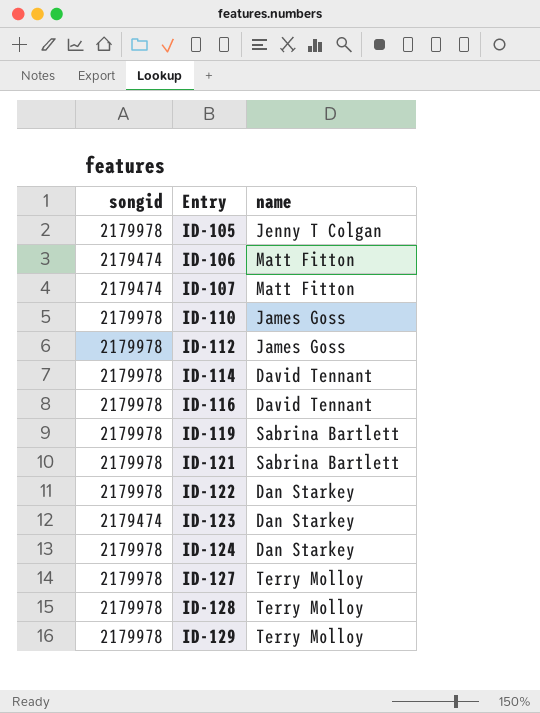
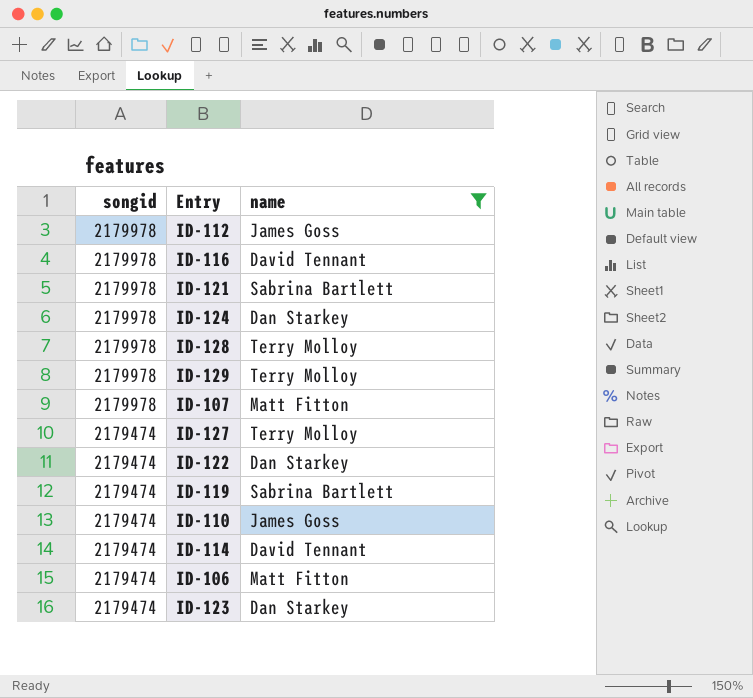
filter: none -> name != Jenny T Colgan
row order: Entry ascending -> songid descending
ID-107 | songid: 2179474 -> 2179978
ID-127 | songid: 2179978 -> 2179474
ID-122 | songid: 2179978 -> 2179474
ID-119 | songid: 2179978 -> 2179474
ID-110 | songid: 2179978 -> 2179474
ID-114 | songid: 2179978 -> 2179474

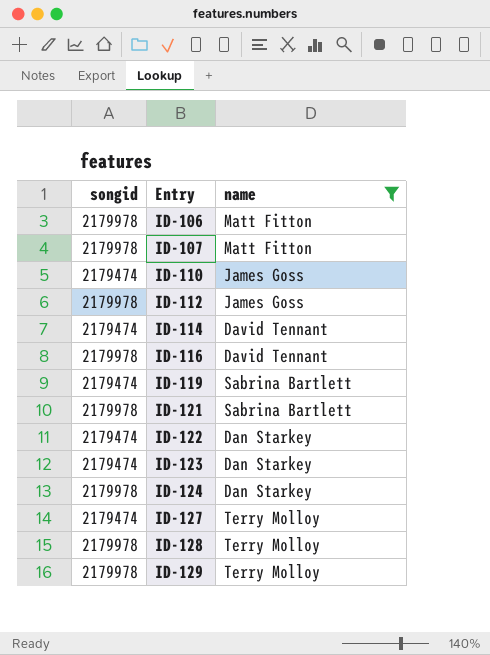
row order: songid descending -> Entry ascending
ID-106 | songid: 2179474 -> 2179978

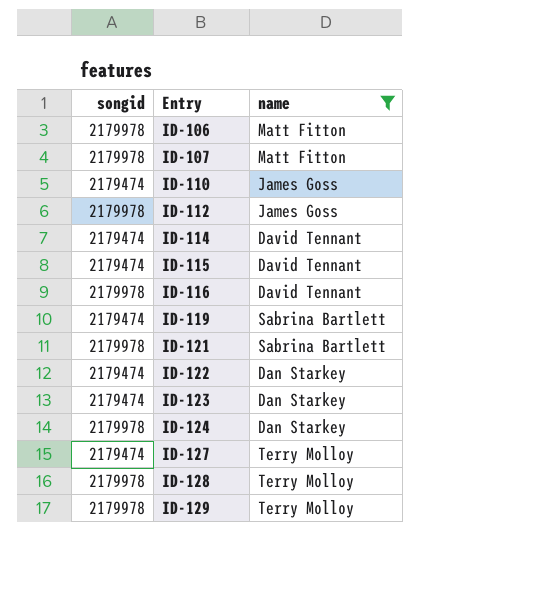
row ID-115: none -> 2179474 | David Tennant

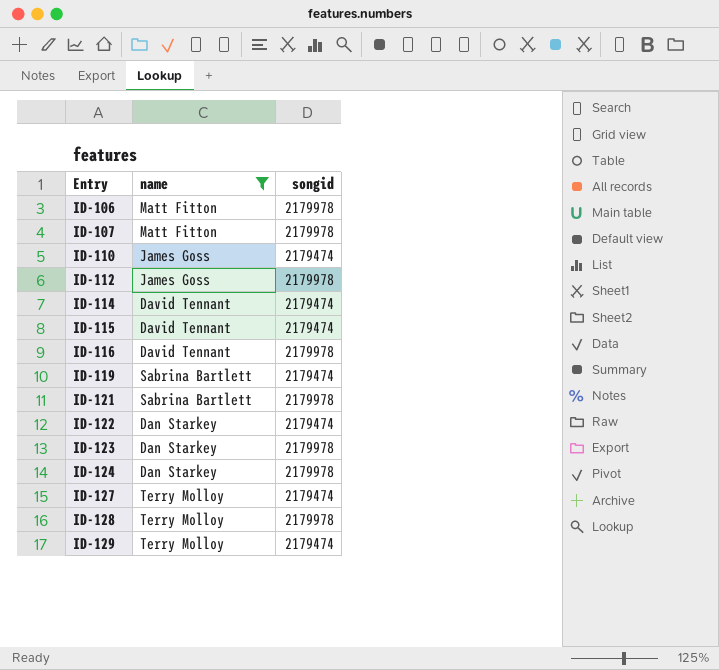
column songid | position: 1 -> 3
ID-123 | songid: 2179474 -> 2179978
ID-129 | songid: 2179978 -> 2179474

